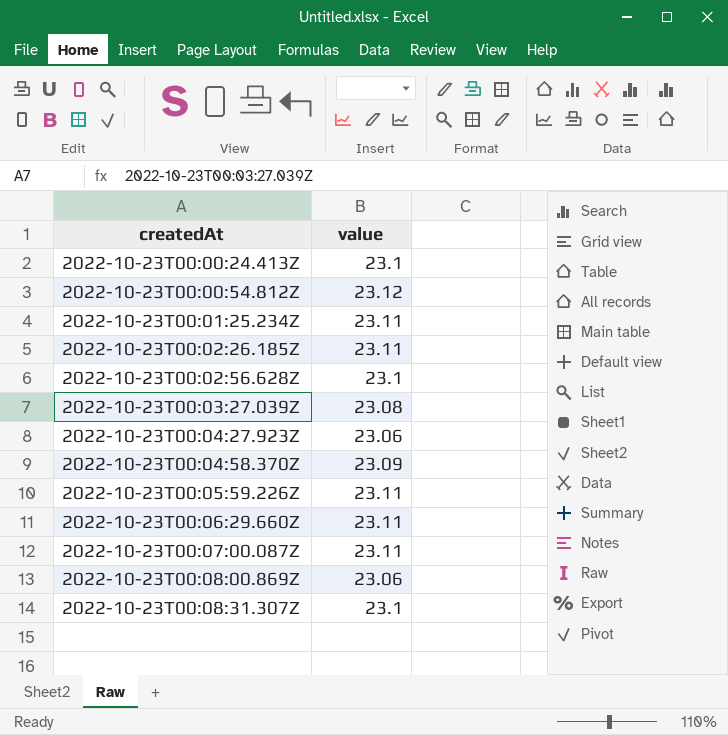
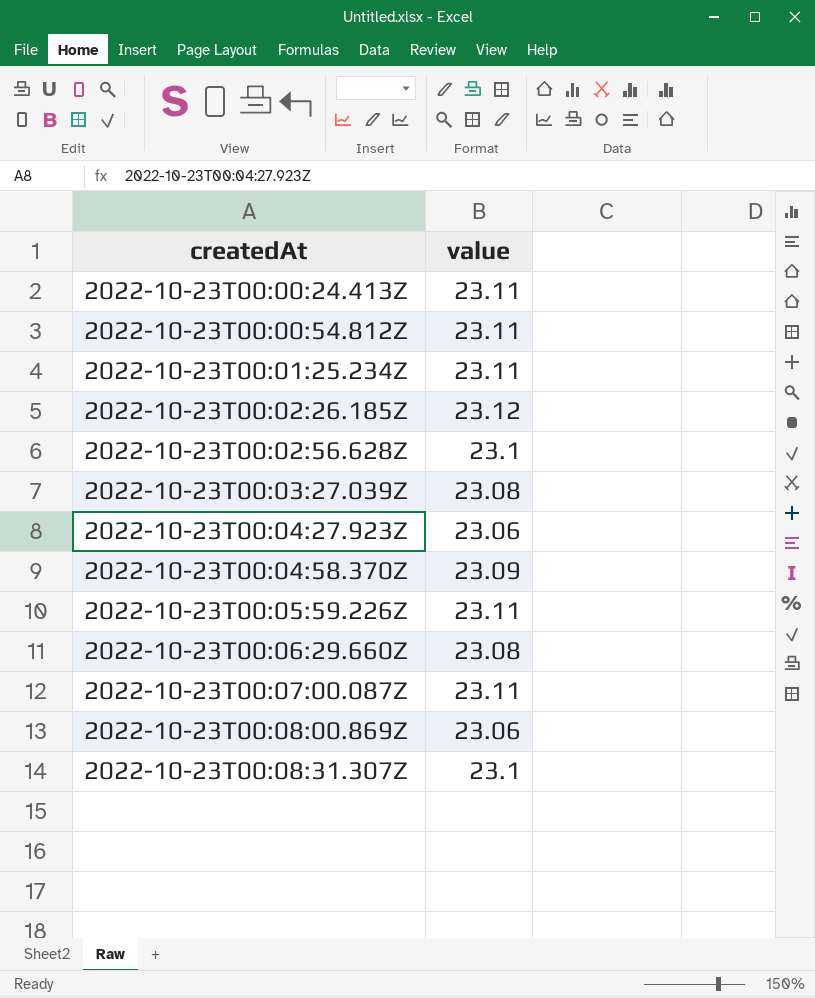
2022-10-23T00:00:24.413Z | value: 23.1 -> 23.11
2022-10-23T00:00:54.812Z | value: 23.12 -> 23.11
2022-10-23T00:02:26.185Z | value: 23.11 -> 23.12
2022-10-23T00:06:29.660Z | value: 23.11 -> 23.08

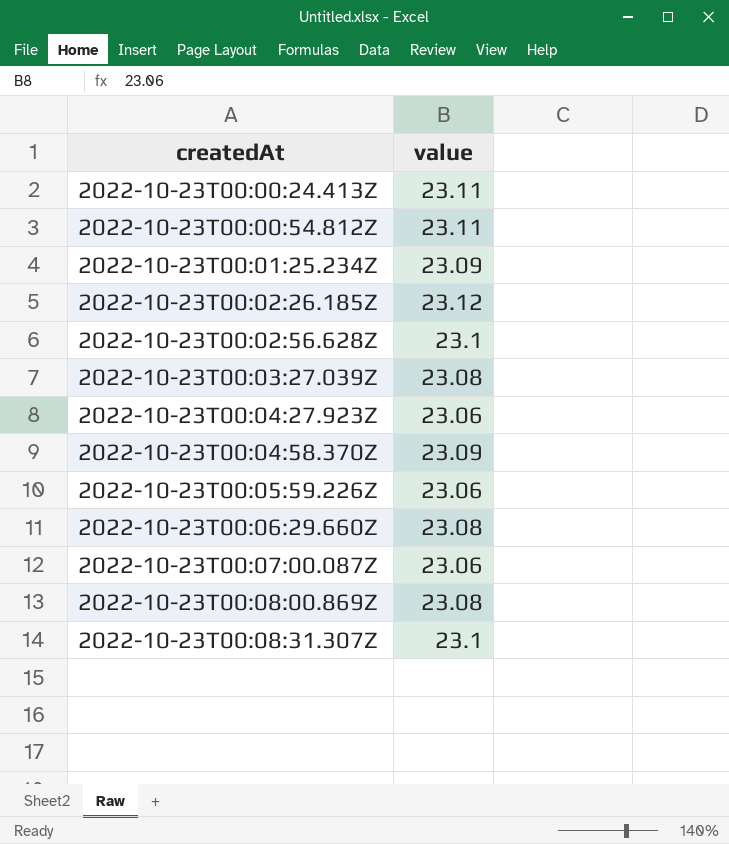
2022-10-23T00:01:25.234Z | value: 23.11 -> 23.09
2022-10-23T00:05:59.226Z | value: 23.11 -> 23.06
2022-10-23T00:07:00.087Z | value: 23.11 -> 23.06
2022-10-23T00:08:00.869Z | value: 23.06 -> 23.08

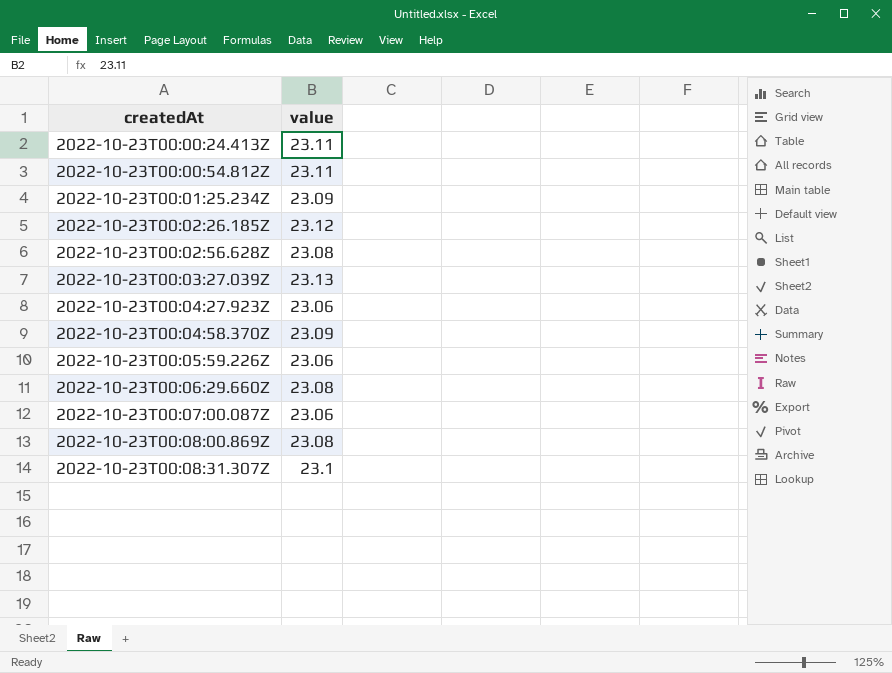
2022-10-23T00:02:56.628Z | value: 23.1 -> 23.08
2022-10-23T00:03:27.039Z | value: 23.08 -> 23.13

